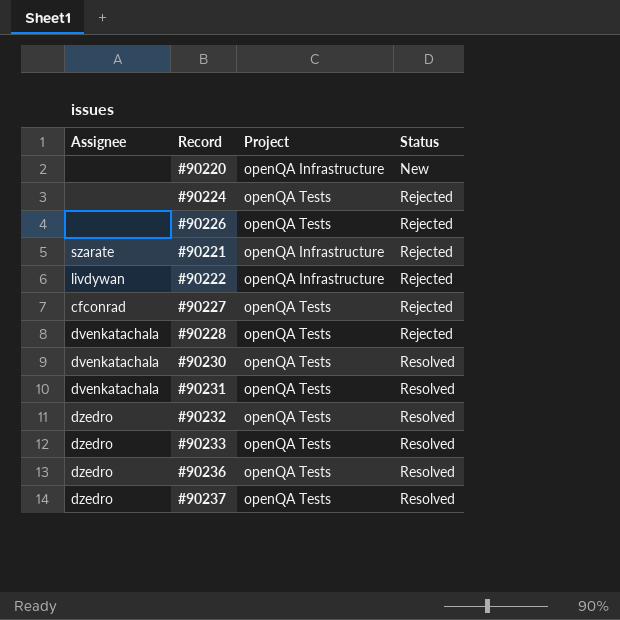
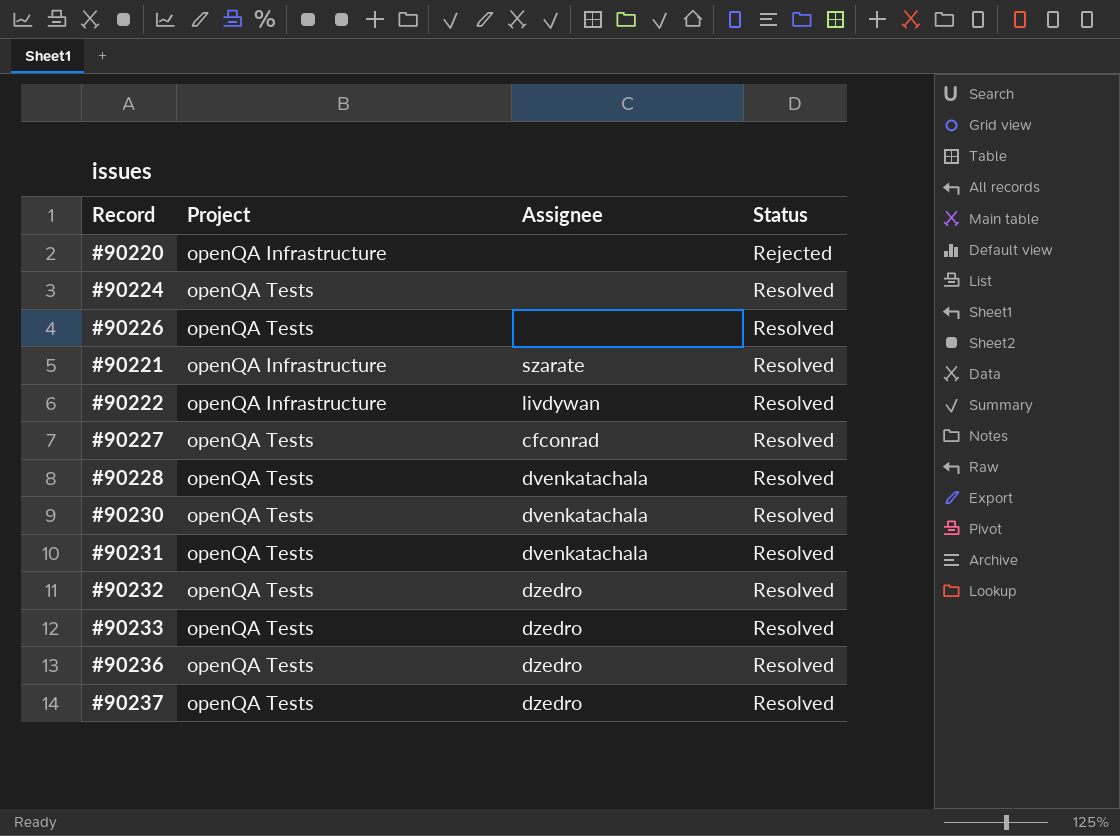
column Assignee | position: 1 -> 3
#90220 | Status: New -> Rejected
#90224 | Status: Rejected -> Resolved
#90226 | Status: Rejected -> Resolved
#90221 | Status: Rejected -> Resolved
#90222 | Status: Rejected -> Resolved
#90227 | Status: Rejected -> Resolved
#90228 | Status: Rejected -> Resolved

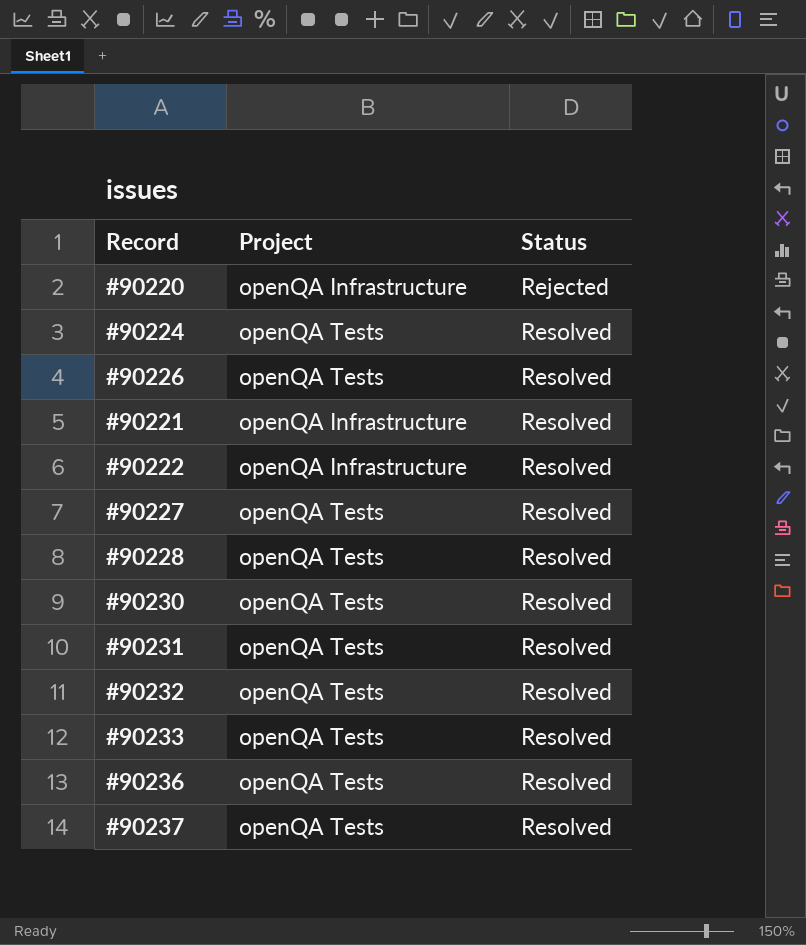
column Assignee | position: 3 -> none

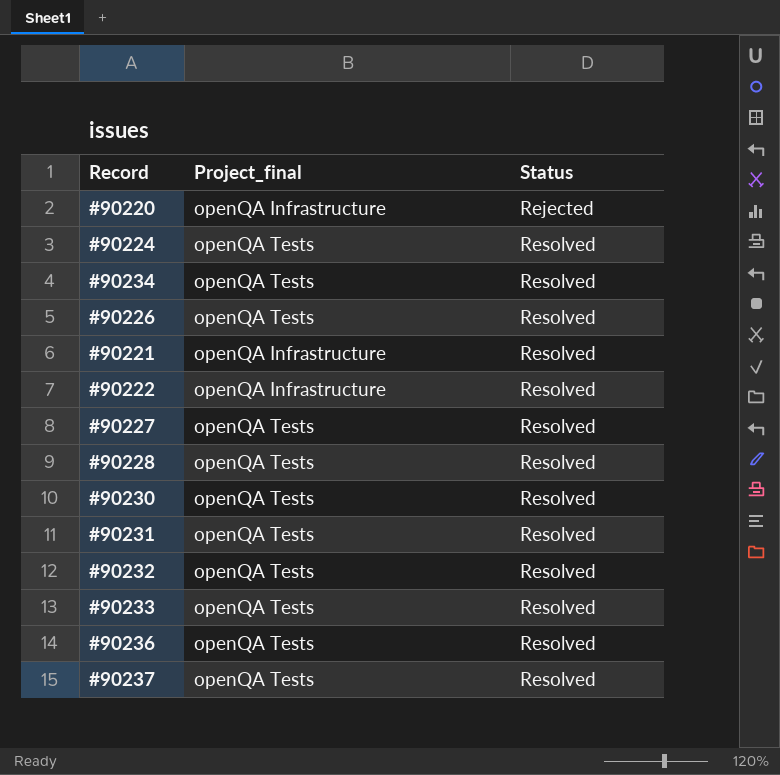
column name: Project -> Project_final
row #90234: none -> openQA Tests | Resolved

